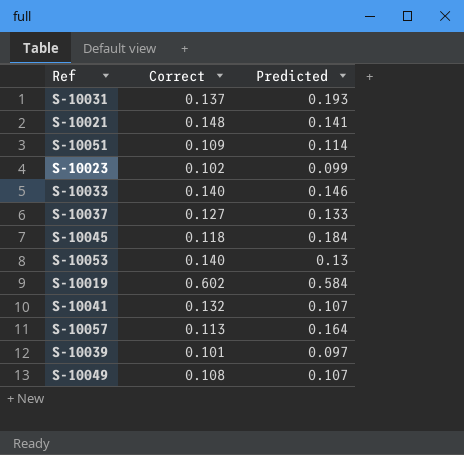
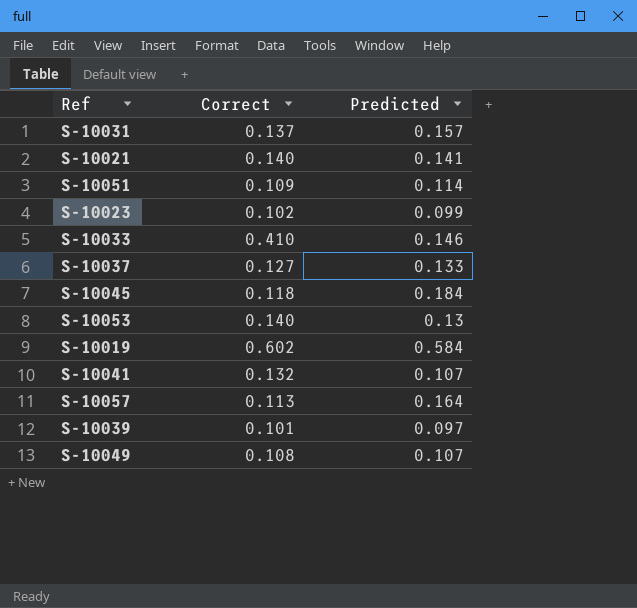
S-10031 | Predicted: 0.193 -> 0.157
S-10021 | Correct: 0.148 -> 0.140
S-10033 | Correct: 0.140 -> 0.410

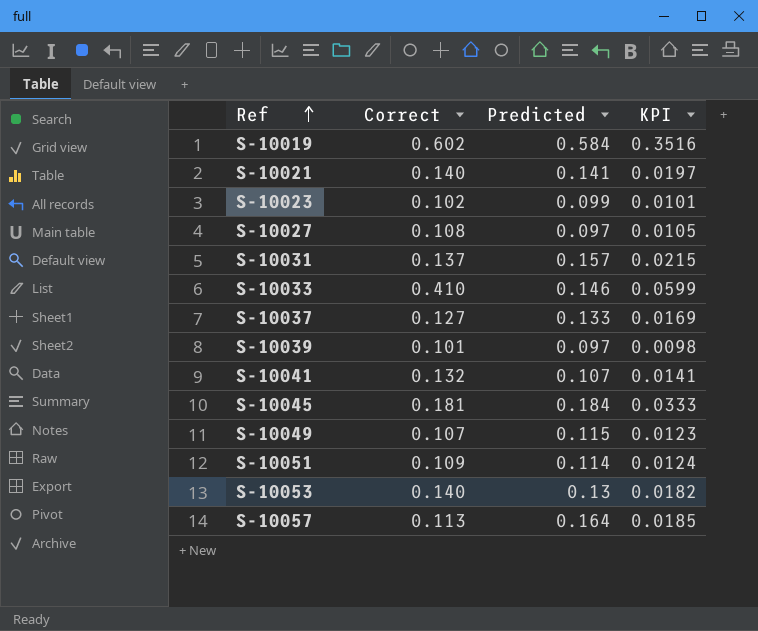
row order: none -> Ref ascending
column KPI | formula: none -> [Correct] * [Predicted]
row S-10027: none -> 0.108 | 0.097 | 0.0105
S-10045 | Correct: 0.118 -> 0.181
S-10049 | Correct: 0.108 -> 0.107
S-10049 | Predicted: 0.107 -> 0.115

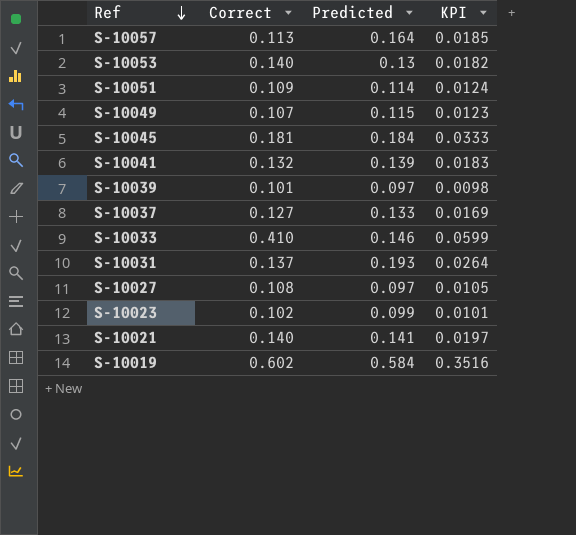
row order: Ref ascending -> Ref descending
S-10041 | Predicted: 0.107 -> 0.139
S-10041 | KPI: 0.0141 -> 0.0183
S-10031 | Predicted: 0.157 -> 0.193
S-10031 | KPI: 0.0215 -> 0.0264

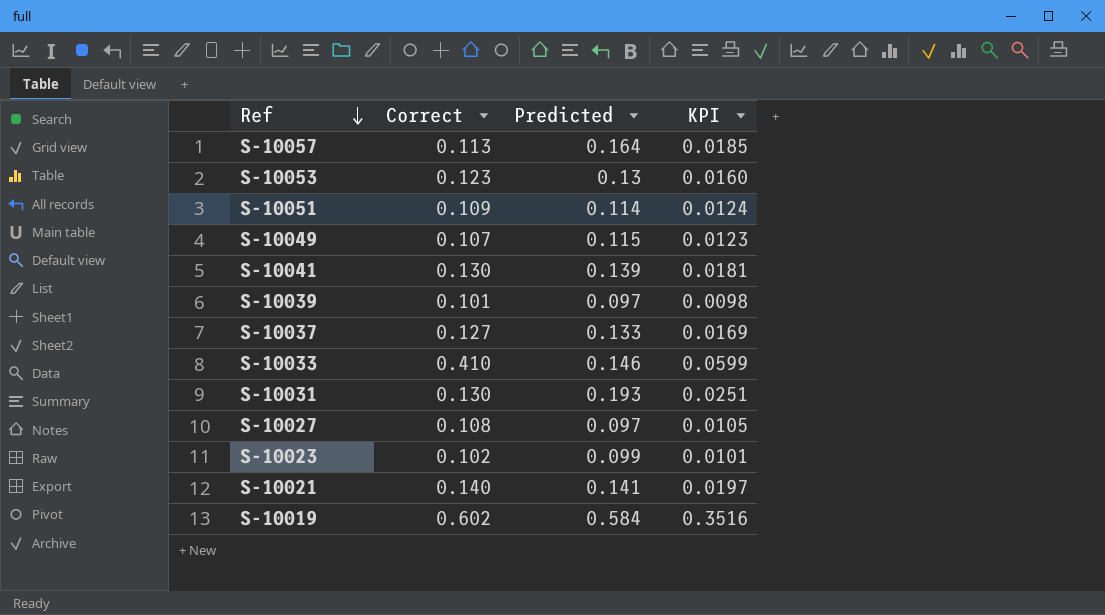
row S-10045: 0.181 | 0.184 | 0.0333 -> none
S-10053 | Correct: 0.140 -> 0.123
S-10053 | KPI: 0.0182 -> 0.0160
S-10041 | Correct: 0.132 -> 0.130
S-10041 | KPI: 0.0183 -> 0.0181
S-10031 | Correct: 0.137 -> 0.130
S-10031 | KPI: 0.0264 -> 0.0251

